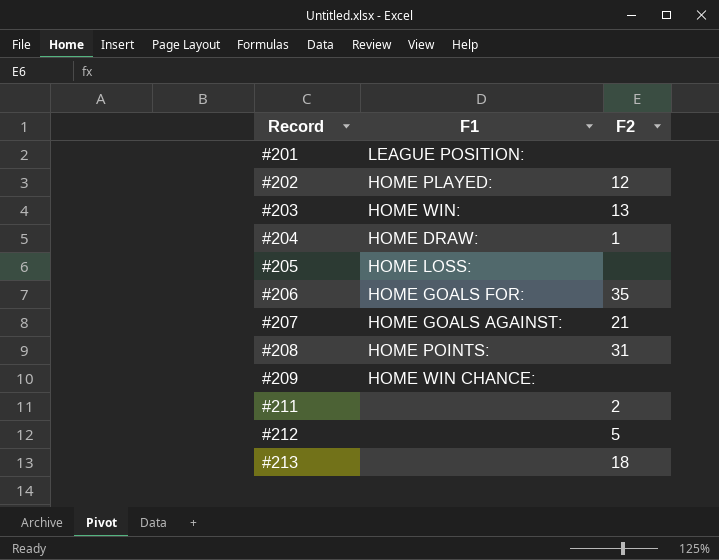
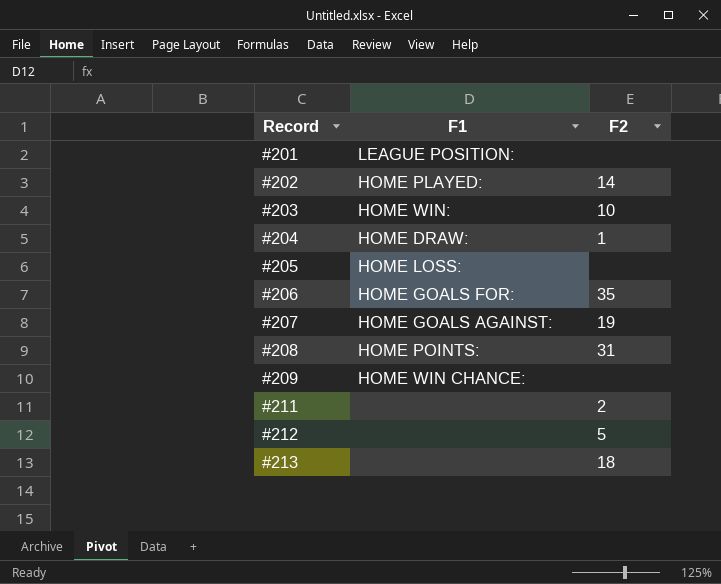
#202 | F2: 12 -> 14
#203 | F2: 13 -> 10
#207 | F2: 21 -> 19

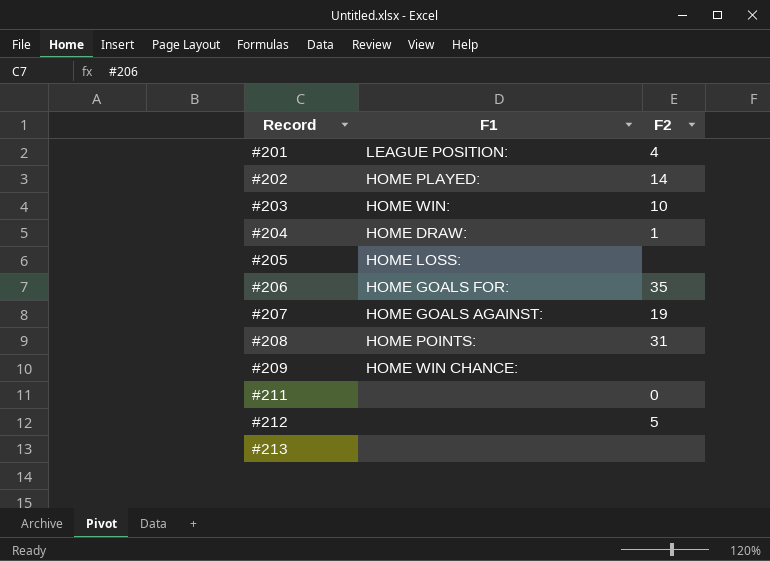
#201 | F2: none -> 4
#211 | F2: 2 -> 0
#213 | F2: 18 -> none

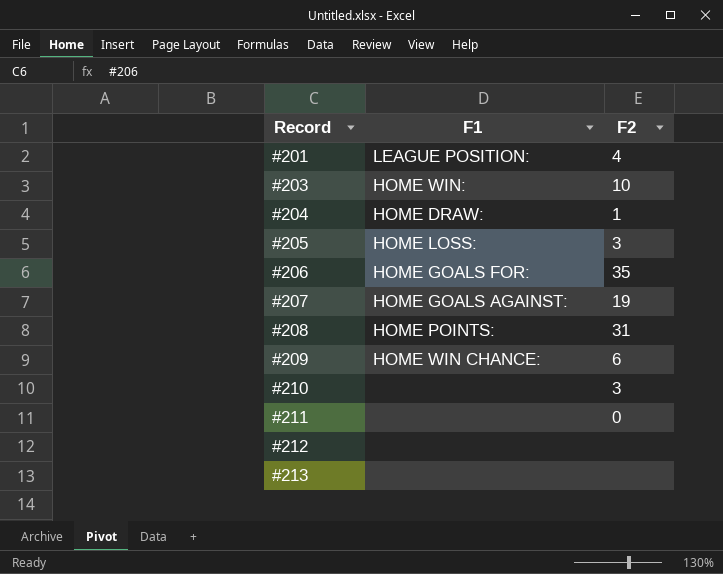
row #202: HOME PLAYED: | 14 -> none
#205 | F2: none -> 3
#209 | F2: none -> 6
row #210: none -> none | 3
#212 | F2: 5 -> none

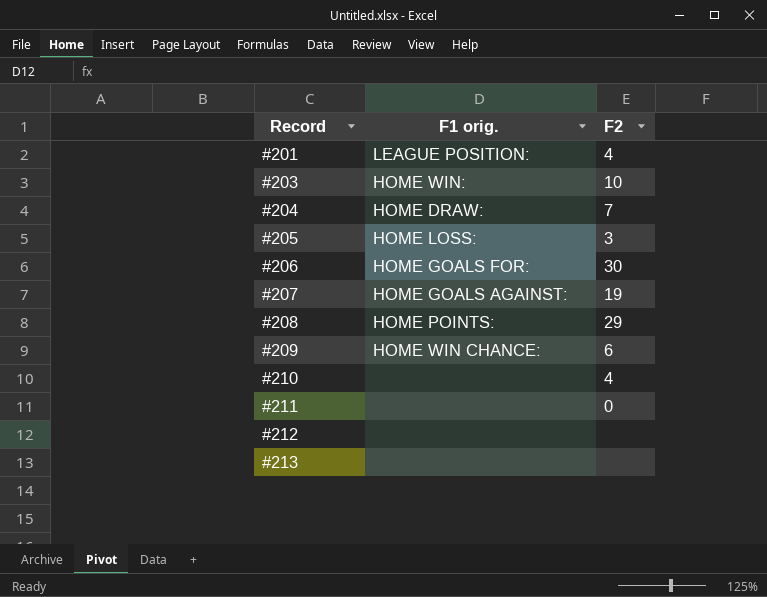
column name: F1 -> F1 orig.
#204 | F2: 1 -> 7
#206 | F2: 35 -> 30
#208 | F2: 31 -> 29
#210 | F2: 3 -> 4

